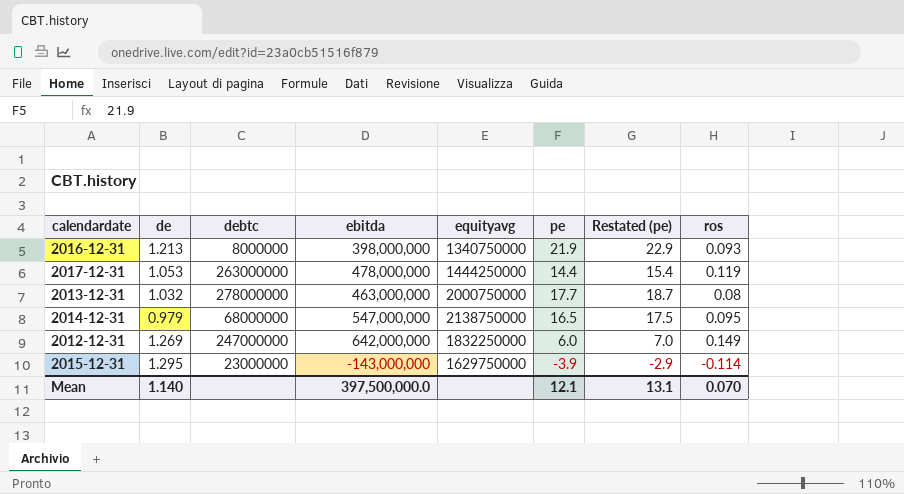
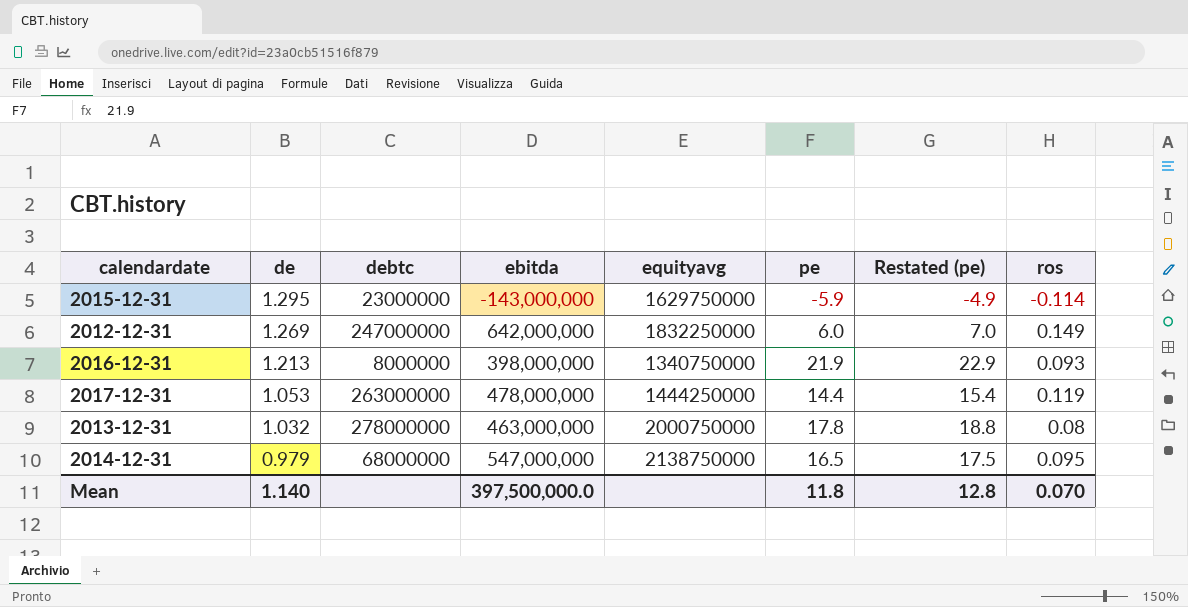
row order: none -> de descending
2015-12-31 | pe: -3.9 -> -5.9
2015-12-31 | Restated (pe): -2.9 -> -4.9
2013-12-31 | pe: 17.7 -> 17.8
2013-12-31 | Restated (pe): 18.7 -> 18.8
Mean | pe: 12.1 -> 11.8
Mean | Restated (pe): 13.1 -> 12.8

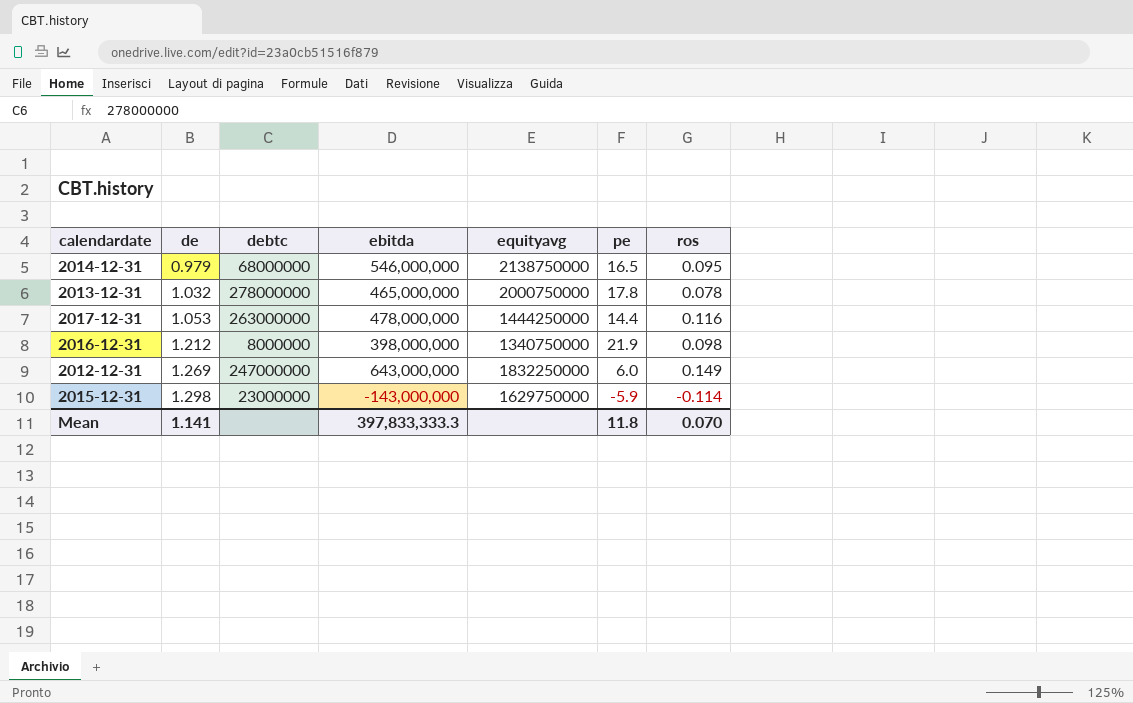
row order: de descending -> de ascending
column Restated (pe) | formula: [pe] + 1 -> none
2014-12-31 | ebitda: 547,000,000 -> 546,000,000
2013-12-31 | ebitda: 463,000,000 -> 465,000,000
2013-12-31 | ros: 0.08 -> 0.078
2017-12-31 | ros: 0.119 -> 0.116
2016-12-31 | de: 1.213 -> 1.212
2016-12-31 | ros: 0.093 -> 0.098
2012-12-31 | ebitda: 642,000,000 -> 643,000,000
2015-12-31 | de: 1.295 -> 1.298
Mean | de: 1.140 -> 1.141
Mean | ebitda: 397,500,000.0 -> 397,833,333.3

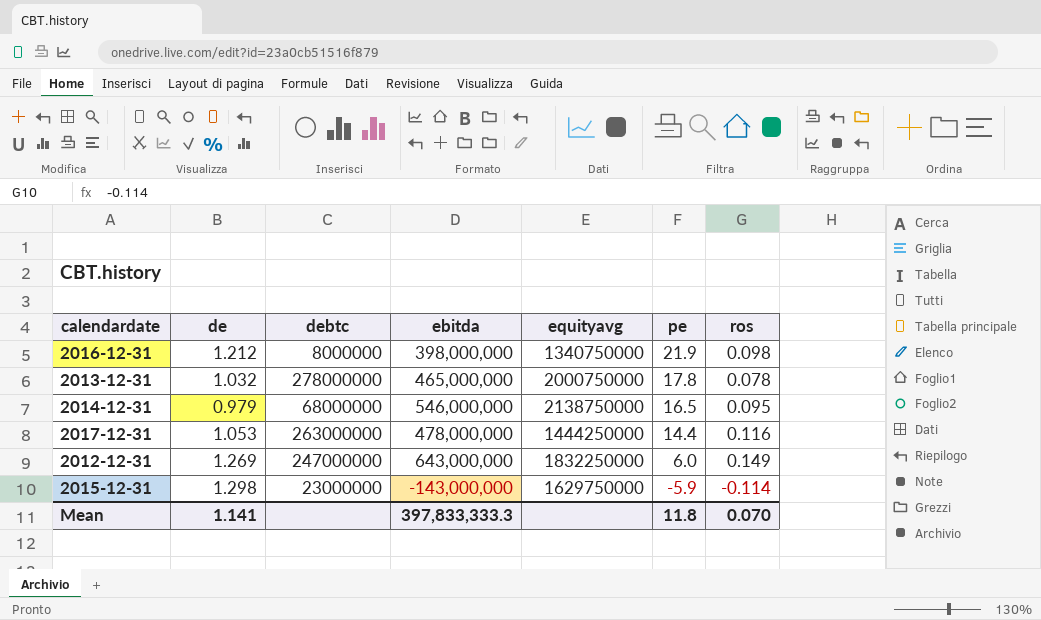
row order: de ascending -> pe descending

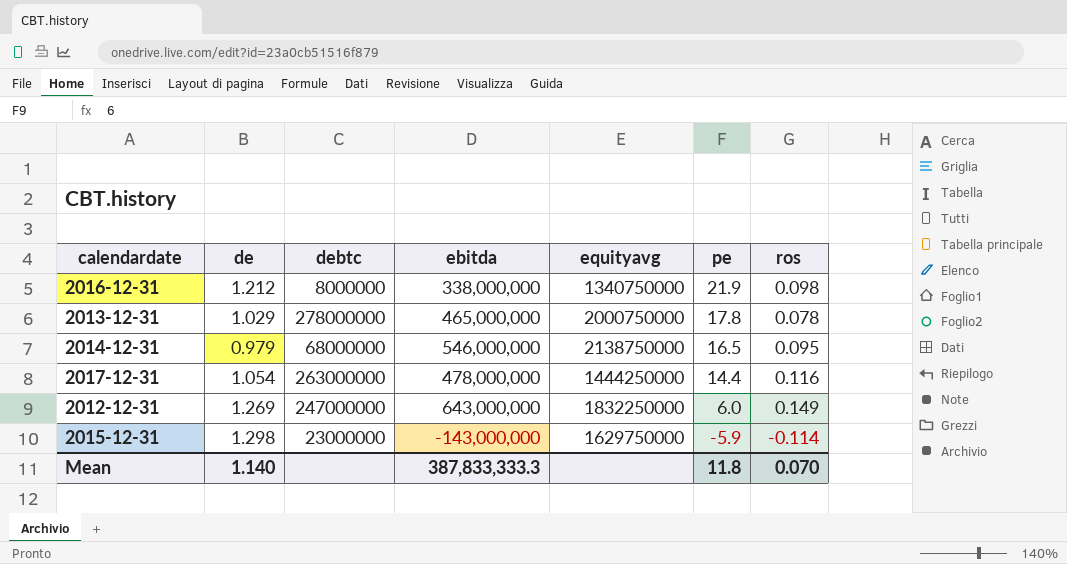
2016-12-31 | ebitda: 398,000,000 -> 338,000,000
2013-12-31 | de: 1.032 -> 1.029
2017-12-31 | de: 1.053 -> 1.054
Mean | de: 1.141 -> 1.140
Mean | ebitda: 397,833,333.3 -> 387,833,333.3

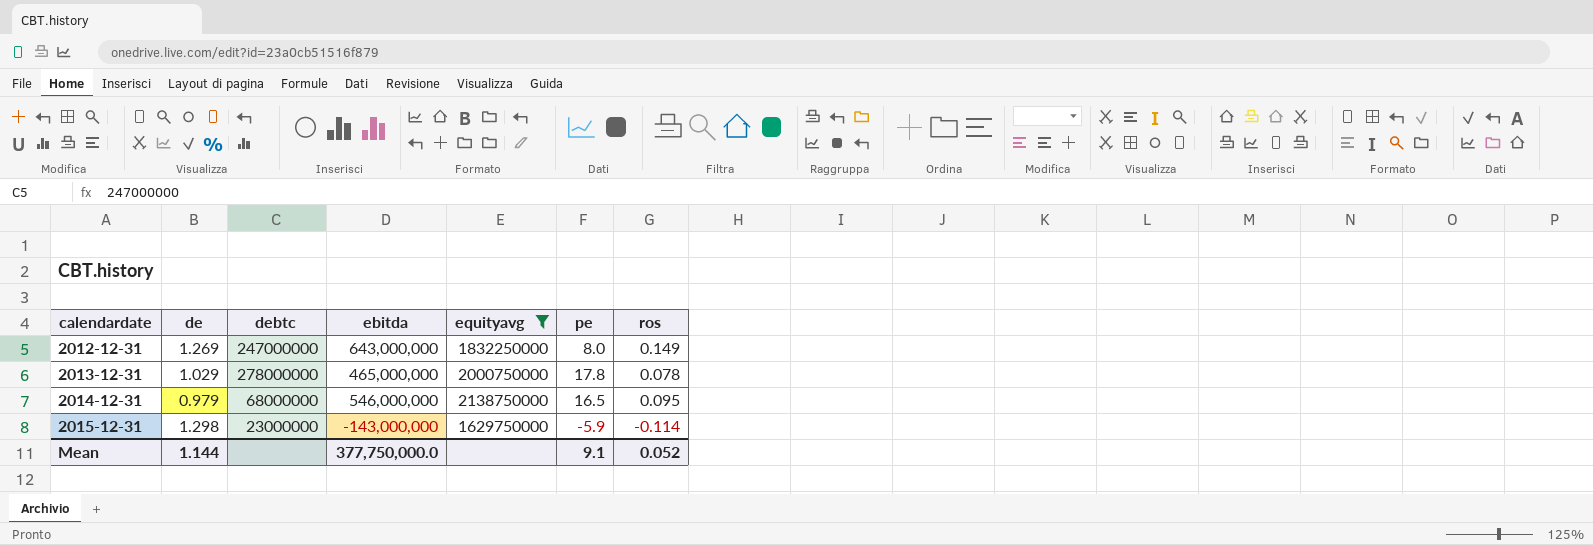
filter: none -> equityavg >= 1629750000
row order: pe descending -> calendardate ascending
2012-12-31 | pe: 6.0 -> 8.0
Mean | de: 1.140 -> 1.144
Mean | ebitda: 387,833,333.3 -> 377,750,000.0
Mean | pe: 11.8 -> 9.1
Mean | ros: 0.070 -> 0.052

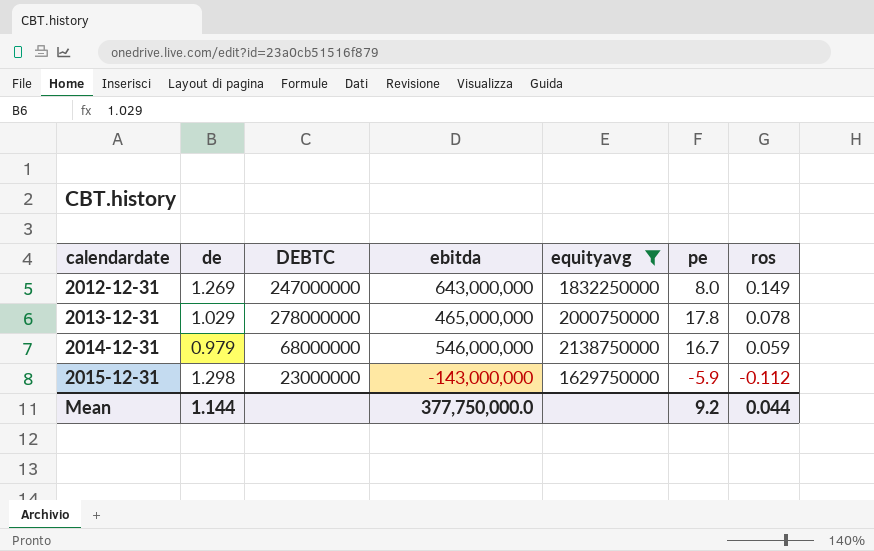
column name: debtc -> DEBTC
2014-12-31 | pe: 16.5 -> 16.7
2014-12-31 | ros: 0.095 -> 0.059
2015-12-31 | ros: -0.114 -> -0.112
Mean | pe: 9.1 -> 9.2
Mean | ros: 0.052 -> 0.044

